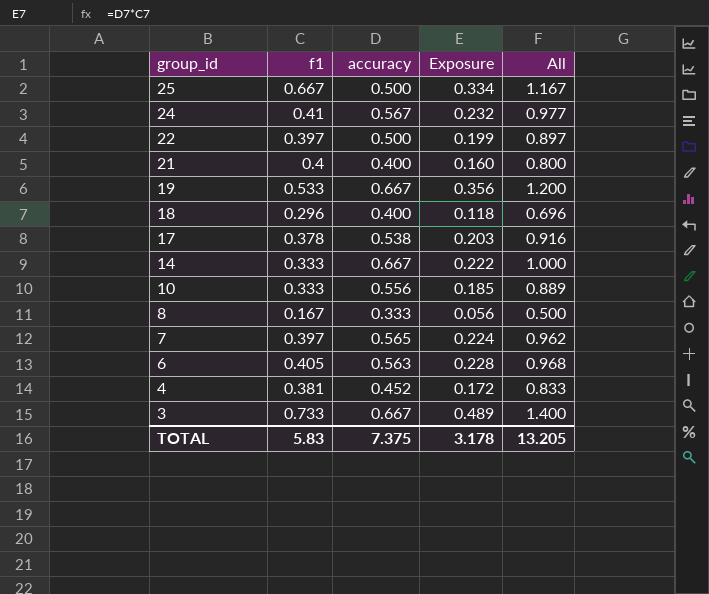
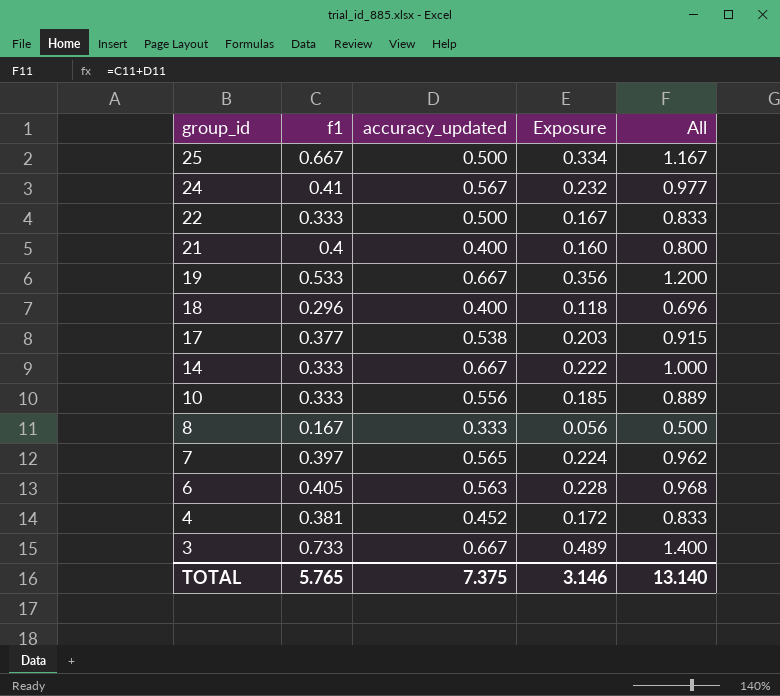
column name: accuracy -> accuracy_updated
22 | f1: 0.397 -> 0.333
22 | Exposure: 0.199 -> 0.167
22 | All: 0.897 -> 0.833
17 | f1: 0.378 -> 0.377
17 | All: 0.916 -> 0.915
TOTAL | f1: 5.83 -> 5.765
TOTAL | Exposure: 3.178 -> 3.146
TOTAL | All: 13.205 -> 13.140

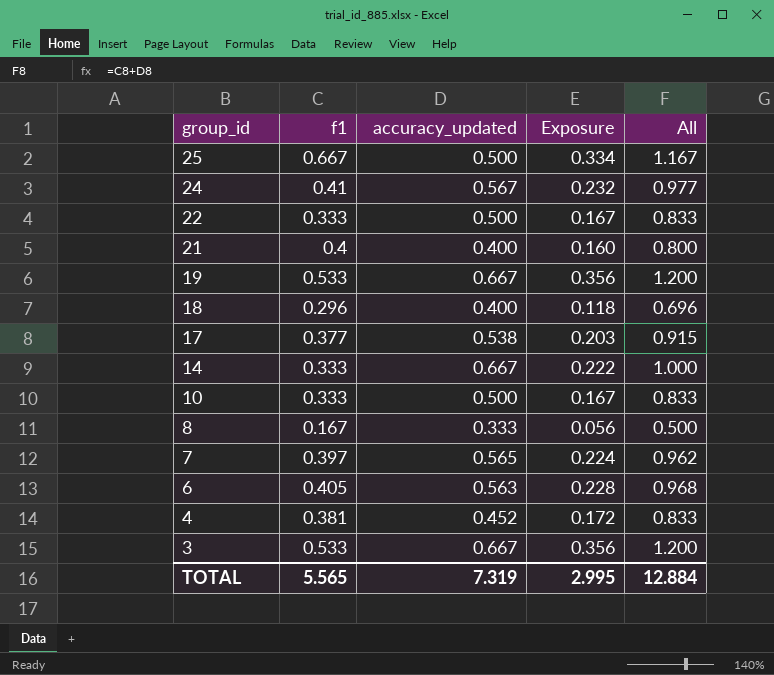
10 | accuracy_updated: 0.556 -> 0.500
10 | Exposure: 0.185 -> 0.167
10 | All: 0.889 -> 0.833
3 | f1: 0.733 -> 0.533
3 | Exposure: 0.489 -> 0.356
3 | All: 1.400 -> 1.200
TOTAL | f1: 5.765 -> 5.565
TOTAL | accuracy_updated: 7.375 -> 7.319
TOTAL | Exposure: 3.146 -> 2.995
TOTAL | All: 13.140 -> 12.884

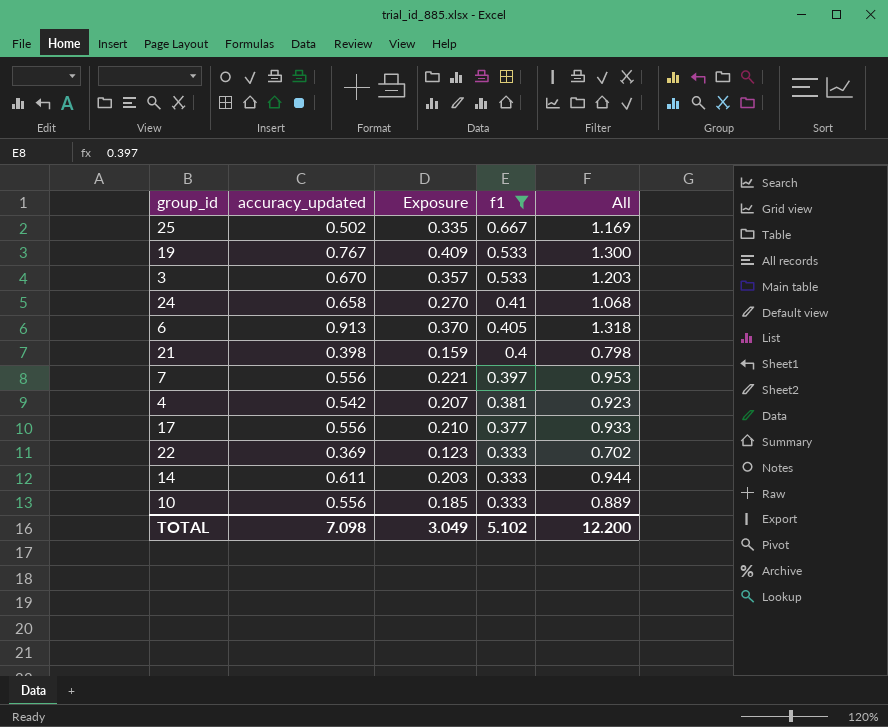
filter: none -> f1 >= 0.333
row order: group_id descending -> f1 descending
column f1 | position: 2 -> 4
25 | accuracy_updated: 0.500 -> 0.502
25 | Exposure: 0.334 -> 0.335
25 | All: 1.167 -> 1.169
19 | accuracy_updated: 0.667 -> 0.767
19 | Exposure: 0.356 -> 0.409
19 | All: 1.200 -> 1.300
3 | accuracy_updated: 0.667 -> 0.670
3 | Exposure: 0.356 -> 0.357
3 | All: 1.200 -> 1.203
24 | accuracy_updated: 0.567 -> 0.658
24 | Exposure: 0.232 -> 0.270
24 | All: 0.977 -> 1.068
6 | accuracy_updated: 0.563 -> 0.913
6 | Exposure: 0.228 -> 0.370
6 | All: 0.968 -> 1.318
21 | accuracy_updated: 0.400 -> 0.398
21 | Exposure: 0.160 -> 0.159
21 | All: 0.800 -> 0.798
7 | accuracy_updated: 0.565 -> 0.556
7 | Exposure: 0.224 -> 0.221
7 | All: 0.962 -> 0.953
4 | accuracy_updated: 0.452 -> 0.542
4 | Exposure: 0.172 -> 0.207
4 | All: 0.833 -> 0.923
17 | accuracy_updated: 0.538 -> 0.556
17 | Exposure: 0.203 -> 0.210
17 | All: 0.915 -> 0.933
22 | accuracy_updated: 0.500 -> 0.369
22 | Exposure: 0.167 -> 0.123
22 | All: 0.833 -> 0.702
14 | accuracy_updated: 0.667 -> 0.611
14 | Exposure: 0.222 -> 0.203
14 | All: 1.000 -> 0.944
10 | accuracy_updated: 0.500 -> 0.556
10 | Exposure: 0.167 -> 0.185
10 | All: 0.833 -> 0.889
TOTAL | accuracy_updated: 7.319 -> 7.098
TOTAL | Exposure: 2.995 -> 3.049
TOTAL | f1: 5.565 -> 5.102
TOTAL | All: 12.884 -> 12.200

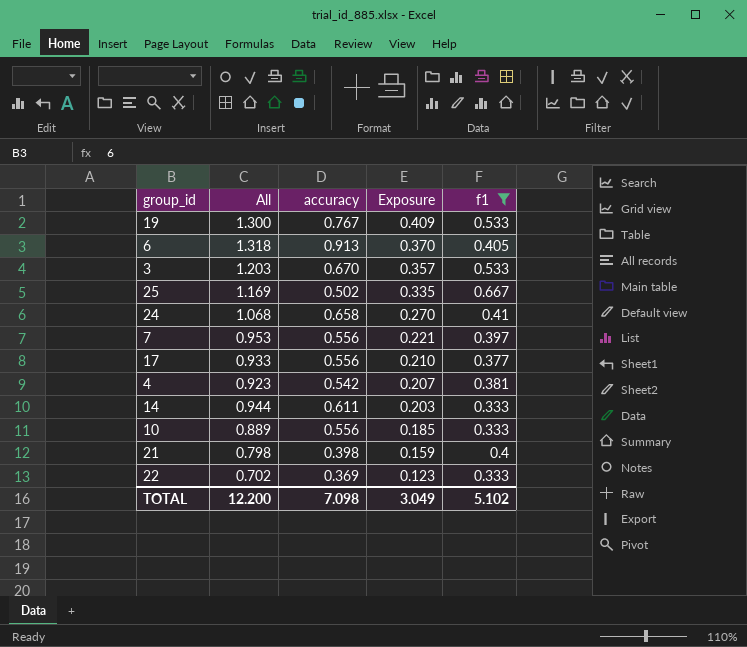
row order: f1 descending -> Exposure descending
column All | position: 5 -> 2
column name: accuracy_updated -> accuracy

